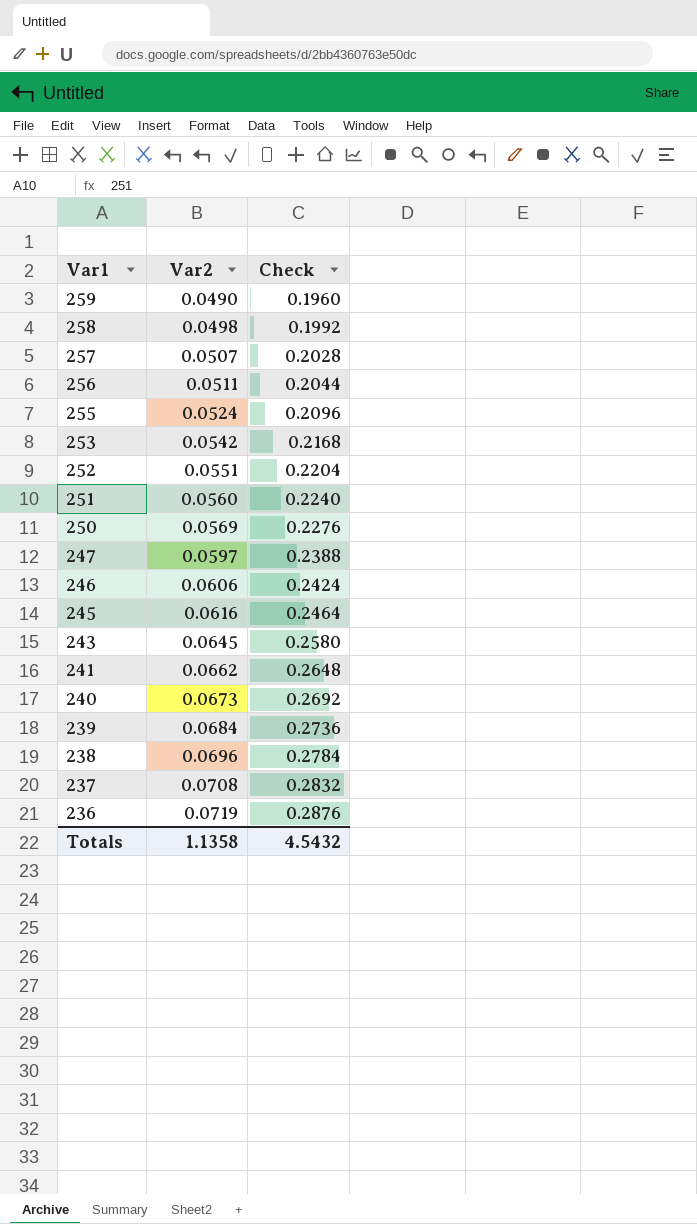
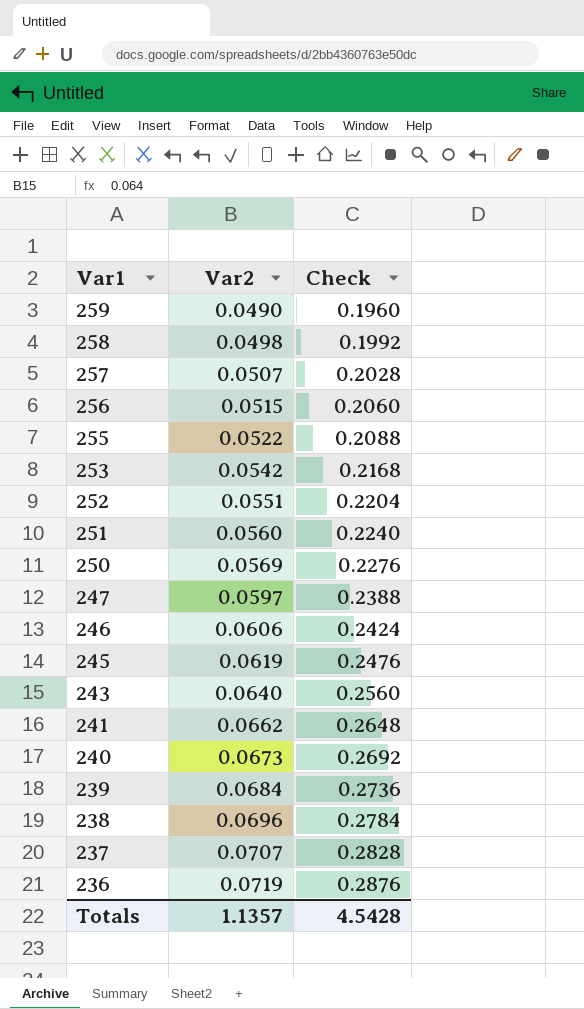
256 | Var2: 0.0511 -> 0.0515
256 | Check: 0.2044 -> 0.2060
255 | Var2: 0.0524 -> 0.0522
255 | Check: 0.2096 -> 0.2088
245 | Var2: 0.0616 -> 0.0619
245 | Check: 0.2464 -> 0.2476
243 | Var2: 0.0645 -> 0.0640
243 | Check: 0.2580 -> 0.2560
237 | Var2: 0.0708 -> 0.0707
237 | Check: 0.2832 -> 0.2828
Totals | Var2: 1.1358 -> 1.1357
Totals | Check: 4.5432 -> 4.5428

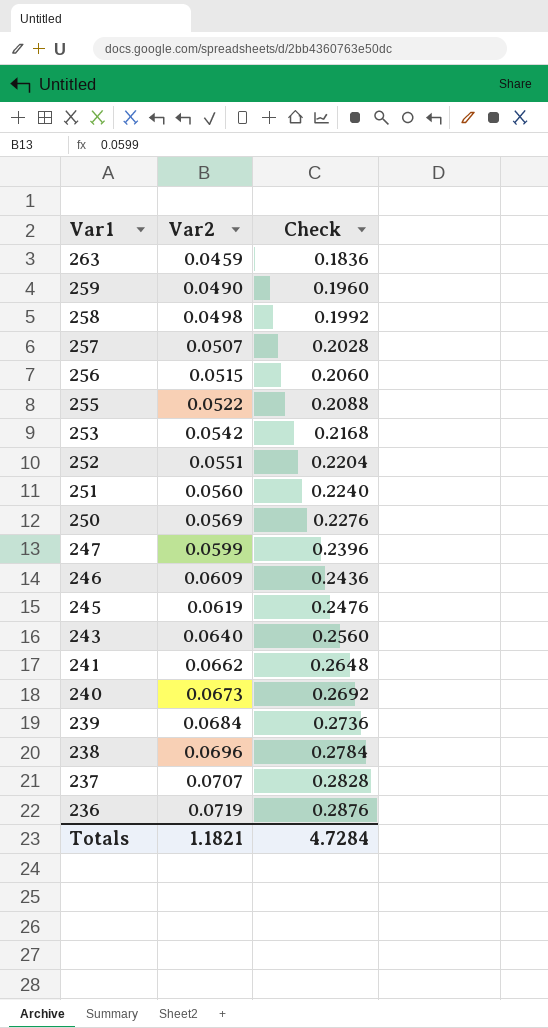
row 263: none -> 0.0459 | 0.1836
247 | Var2: 0.0597 -> 0.0599
247 | Check: 0.2388 -> 0.2396
246 | Var2: 0.0606 -> 0.0609
246 | Check: 0.2424 -> 0.2436
Totals | Var2: 1.1357 -> 1.1821
Totals | Check: 4.5428 -> 4.7284

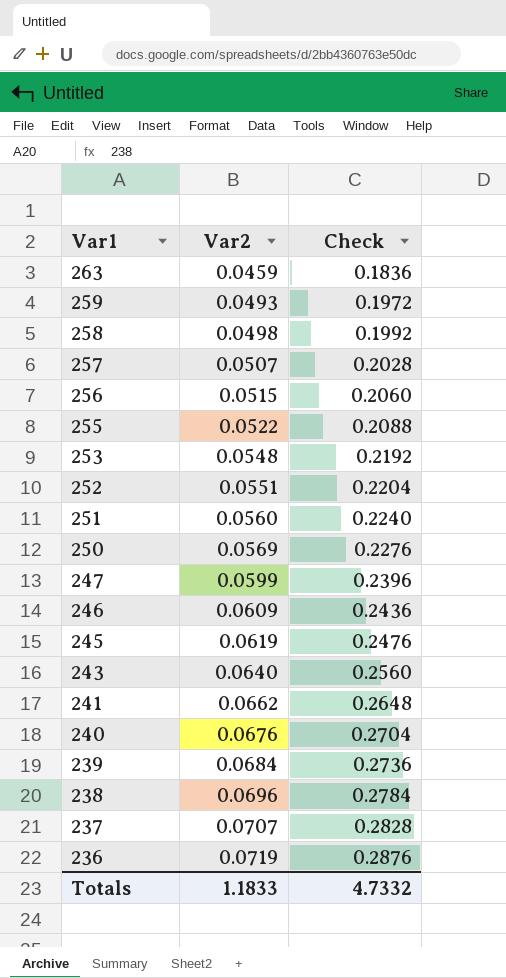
259 | Var2: 0.0490 -> 0.0493
259 | Check: 0.1960 -> 0.1972
253 | Var2: 0.0542 -> 0.0548
253 | Check: 0.2168 -> 0.2192
240 | Var2: 0.0673 -> 0.0676
240 | Check: 0.2692 -> 0.2704
Totals | Var2: 1.1821 -> 1.1833
Totals | Check: 4.7284 -> 4.7332

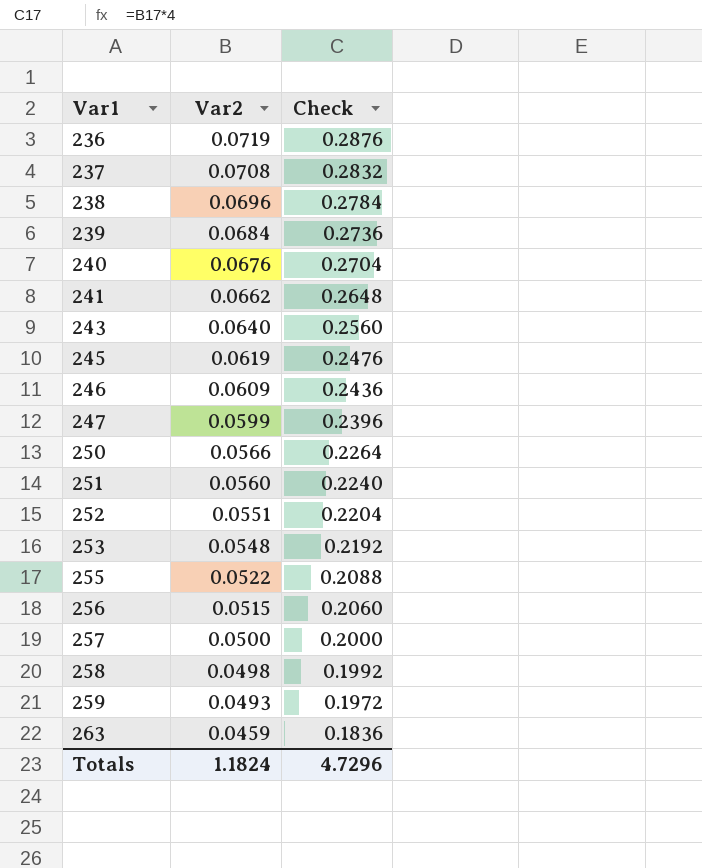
row order: Var1 descending -> Var1 ascending
237 | Var2: 0.0707 -> 0.0708
237 | Check: 0.2828 -> 0.2832
250 | Var2: 0.0569 -> 0.0566
250 | Check: 0.2276 -> 0.2264
257 | Var2: 0.0507 -> 0.0500
257 | Check: 0.2028 -> 0.2000
Totals | Var2: 1.1833 -> 1.1824
Totals | Check: 4.7332 -> 4.7296

